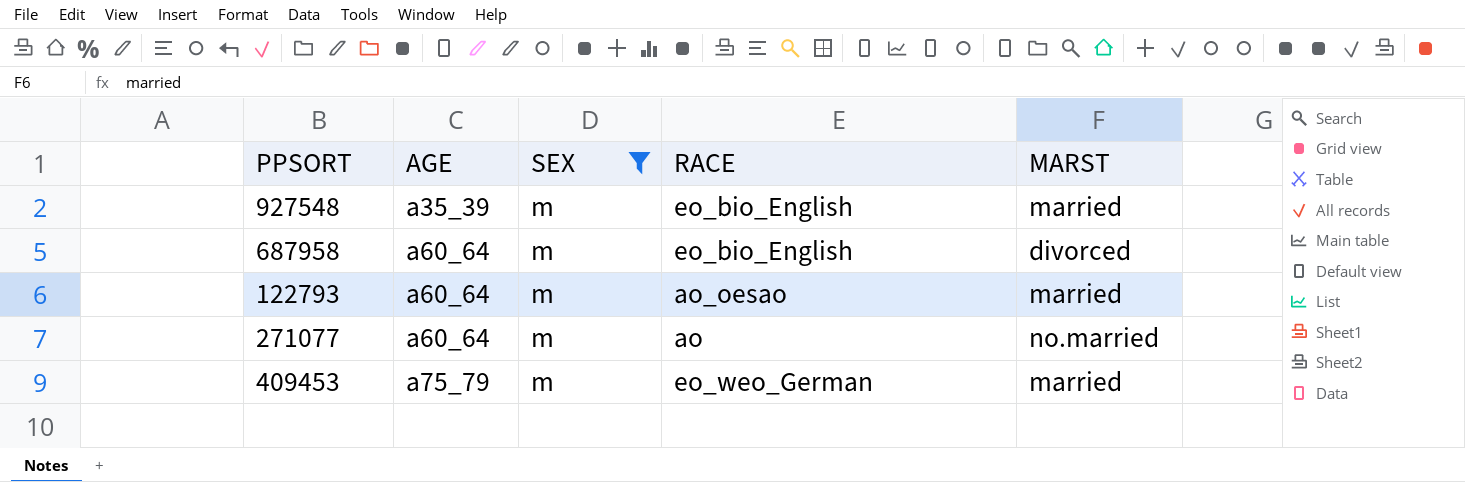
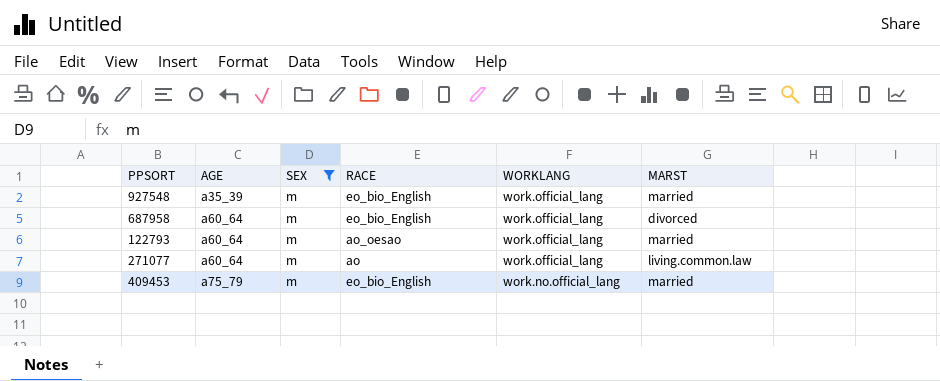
column WORKLANG | position: none -> 5
271077 | MARST: no.married -> living.common.law
409453 | RACE: eo_weo_German -> eo_bio_English

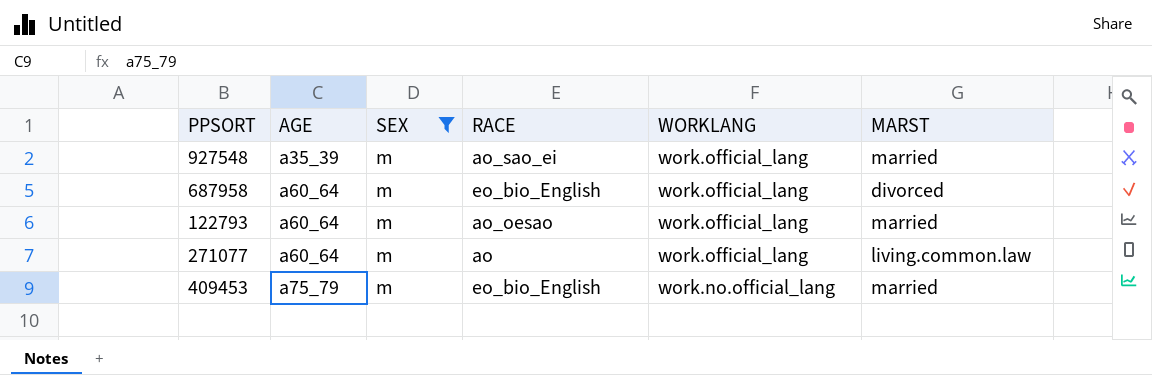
927548 | RACE: eo_bio_English -> ao_sao_ei

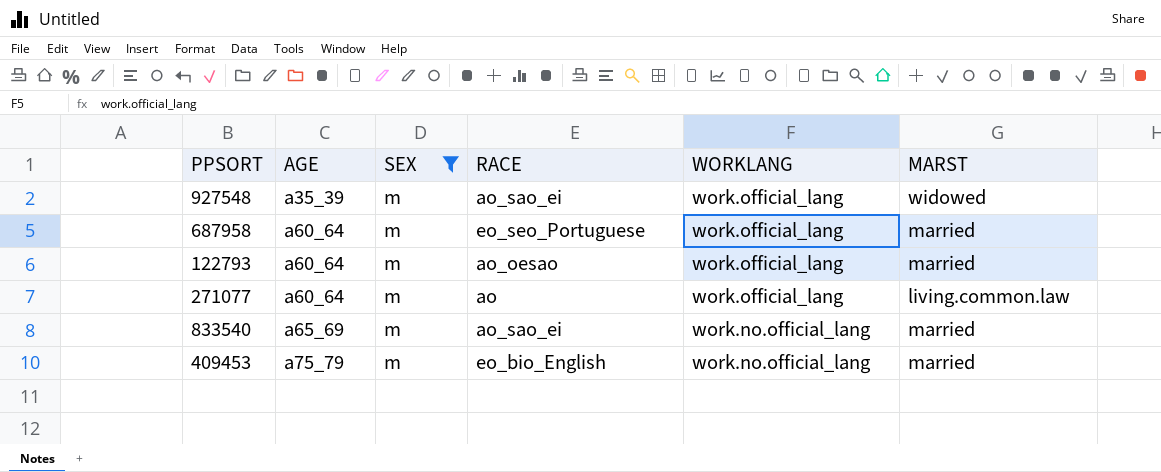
927548 | MARST: married -> widowed
687958 | RACE: eo_bio_English -> eo_seo_Portuguese
687958 | MARST: divorced -> married
row 833540: none -> a65_69 | m | ao_sao_ei | work.no.official_lang | married

